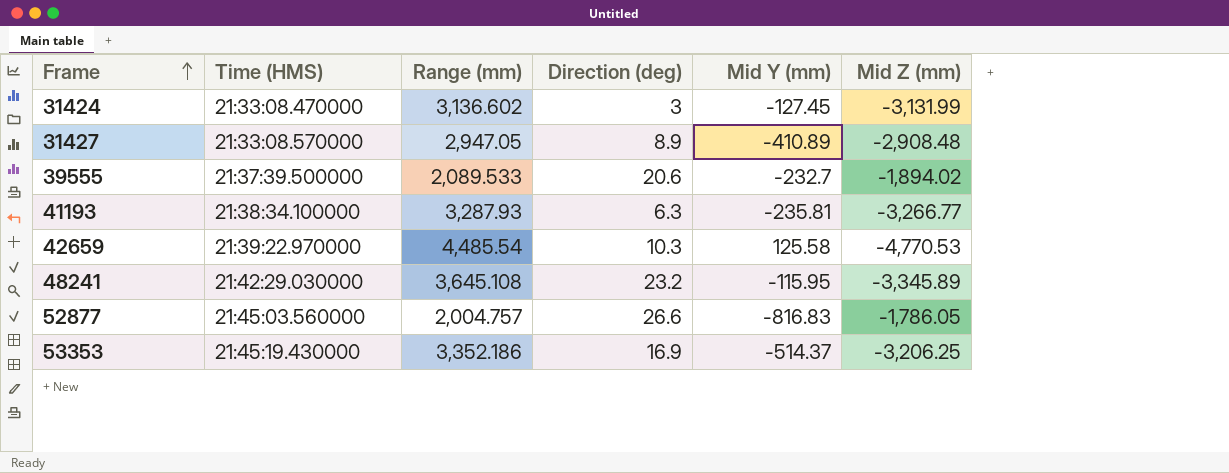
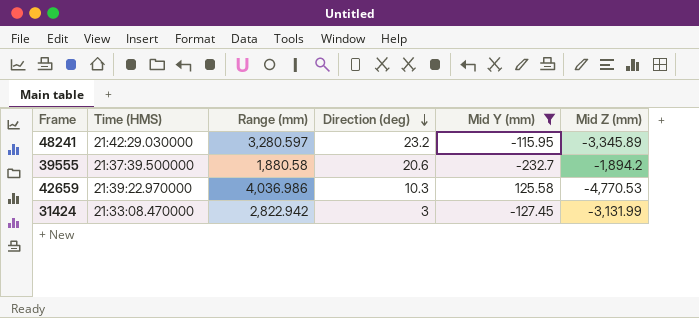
filter: none -> Mid Y (mm) >= -232.7
row order: Frame ascending -> Direction (deg) descending
48241 | Range (mm): 3,645.108 -> 3,280.597
39555 | Range (mm): 2,089.533 -> 1,880.58
39555 | Mid Z (mm): -1,894.02 -> -1,894.2
42659 | Range (mm): 4,485.54 -> 4,036.986
31424 | Range (mm): 3,136.602 -> 2,822.942

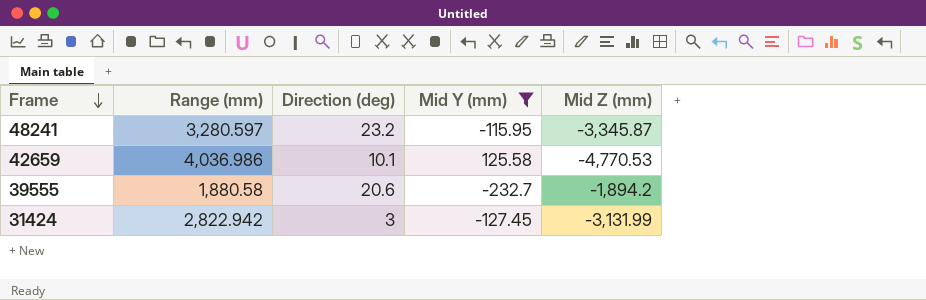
row order: Direction (deg) descending -> Frame descending
column Time (HMS) | position: 2 -> none
48241 | Mid Z (mm): -3,345.89 -> -3,345.87
42659 | Direction (deg): 10.3 -> 10.1

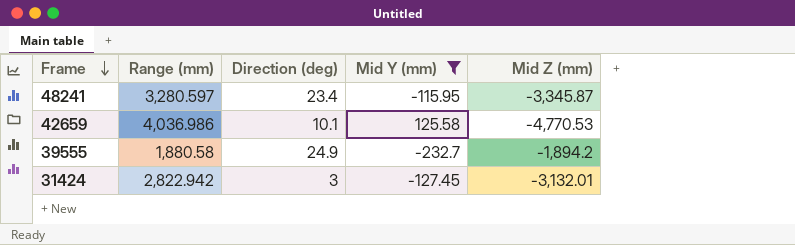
48241 | Direction (deg): 23.2 -> 23.4
39555 | Direction (deg): 20.6 -> 24.9
31424 | Mid Z (mm): -3,131.99 -> -3,132.01

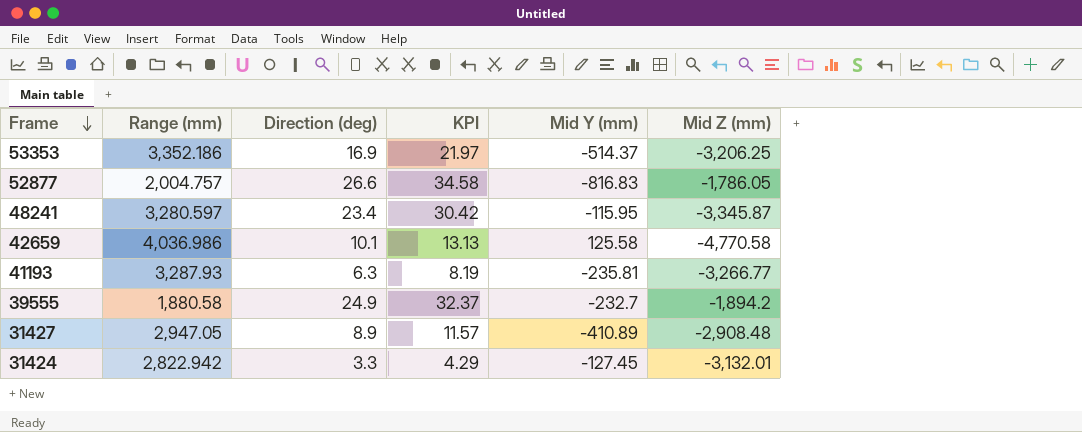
filter: Mid Y (mm) >= -232.7 -> none
column KPI | formula: none -> [Direction (deg)] * 1.3
42659 | Mid Z (mm): -4,770.53 -> -4,770.58
31424 | Direction (deg): 3 -> 3.3

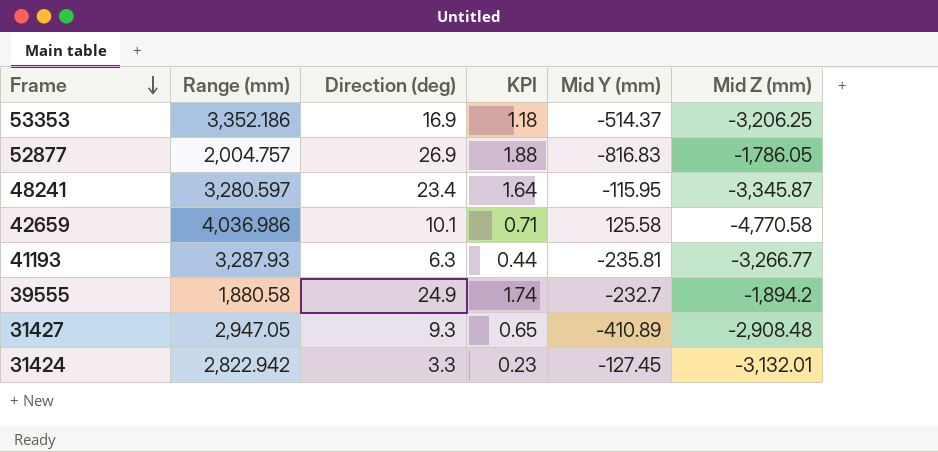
column KPI | formula: [Direction (deg)] * 1.3 -> [Direction (deg)] * 0.07
52877 | Direction (deg): 26.6 -> 26.9
31427 | Direction (deg): 8.9 -> 9.3

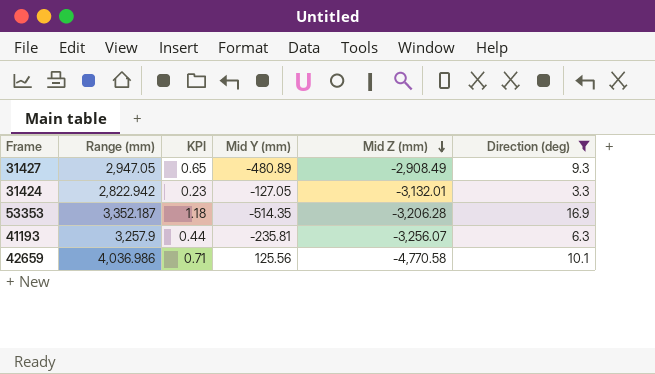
filter: none -> Direction (deg) <= 16.9
row order: Frame descending -> Mid Z (mm) descending
column Direction (deg) | position: 3 -> 6
31427 | Mid Y (mm): -410.89 -> -480.89
31427 | Mid Z (mm): -2,908.48 -> -2,908.49
31424 | Mid Y (mm): -127.45 -> -127.05
53353 | Range (mm): 3,352.186 -> 3,352.187
53353 | Mid Y (mm): -514.37 -> -514.35
53353 | Mid Z (mm): -3,206.25 -> -3,206.28
41193 | Range (mm): 3,287.93 -> 3,257.9
41193 | Mid Z (mm): -3,266.77 -> -3,256.07
42659 | Mid Y (mm): 125.58 -> 125.56

